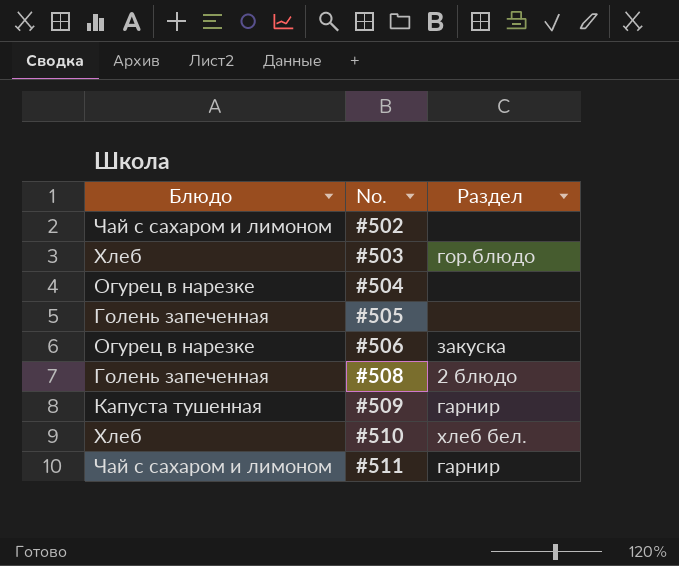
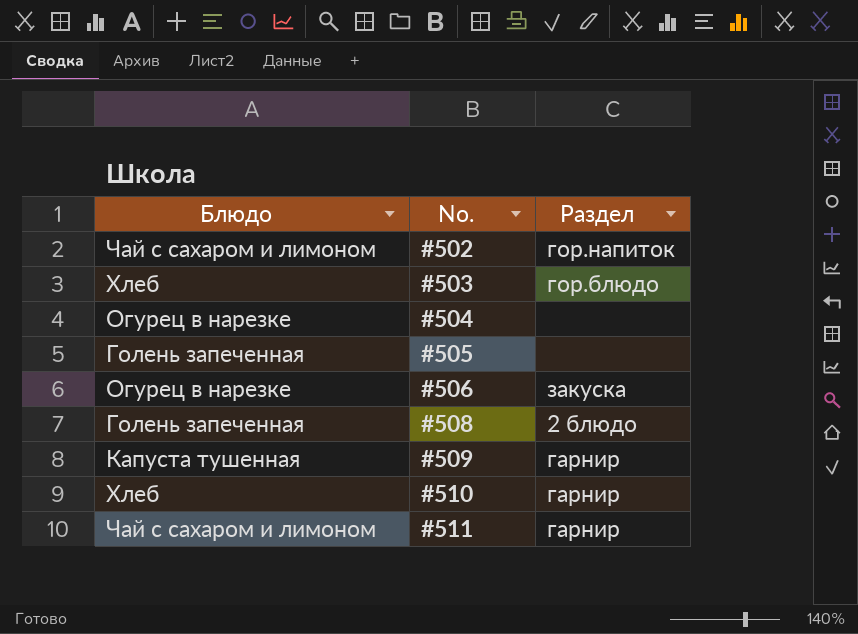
#502 | Раздел: none -> гор.напиток
#510 | Раздел: хлеб бел. -> гарнир

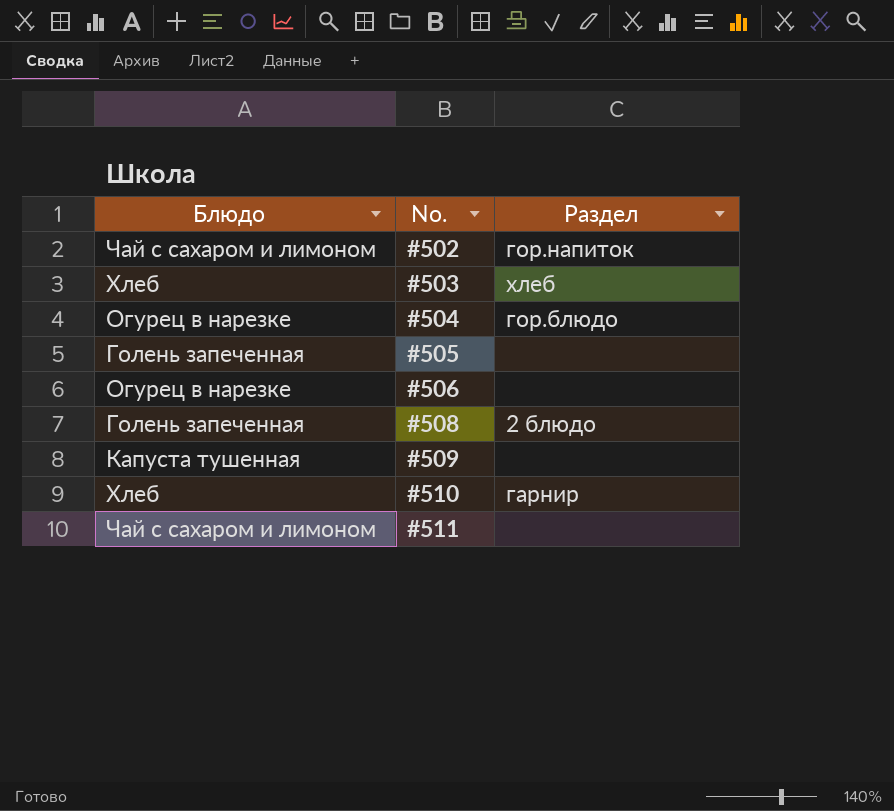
#503 | Раздел: гор.блюдо -> хлеб
#504 | Раздел: none -> гор.блюдо
#506 | Раздел: закуска -> none
#509 | Раздел: гарнир -> none
#511 | Раздел: гарнир -> none

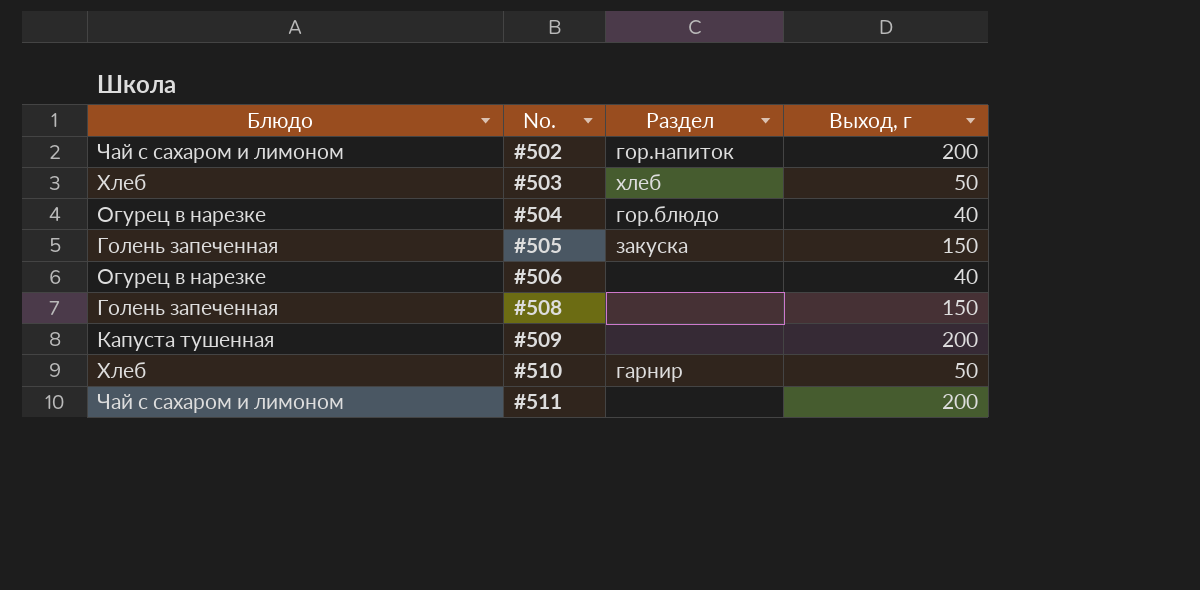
column Выход, г | position: none -> 4
#505 | Раздел: none -> закуска
#508 | Раздел: 2 блюдо -> none

